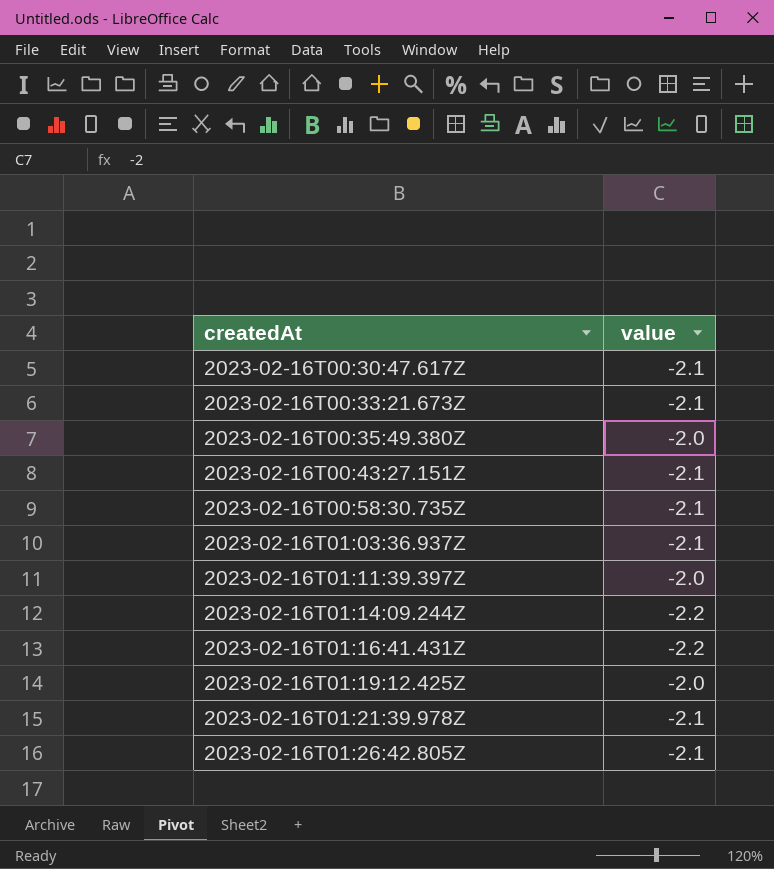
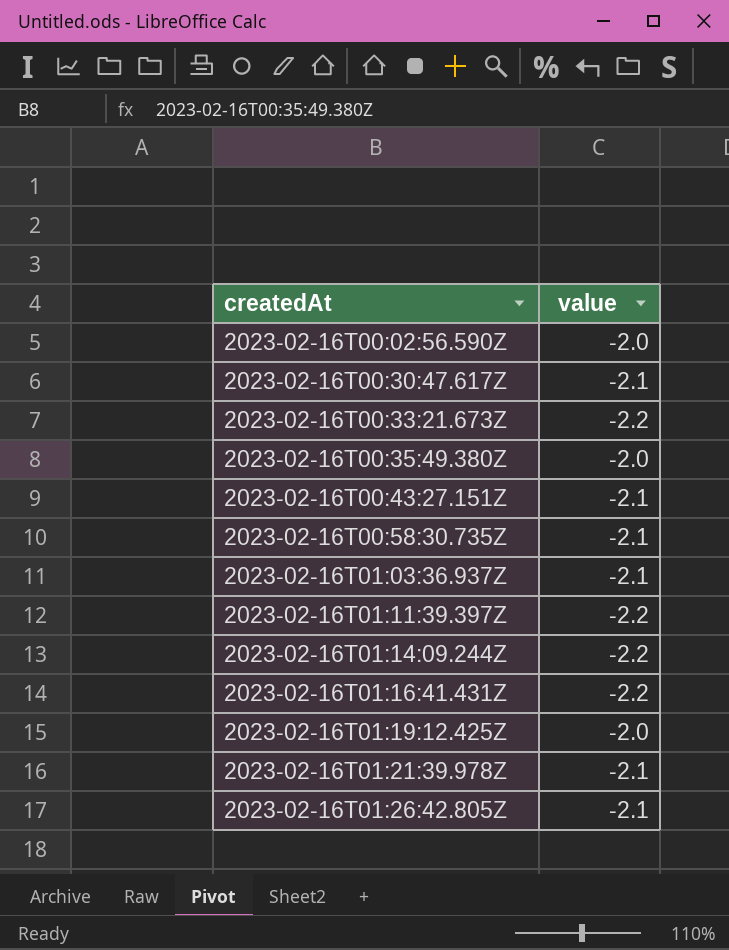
row 2023-02-16T00:02:56.590Z: none -> -2.0
2023-02-16T00:33:21.673Z | value: -2.1 -> -2.2
2023-02-16T01:11:39.397Z | value: -2.0 -> -2.2

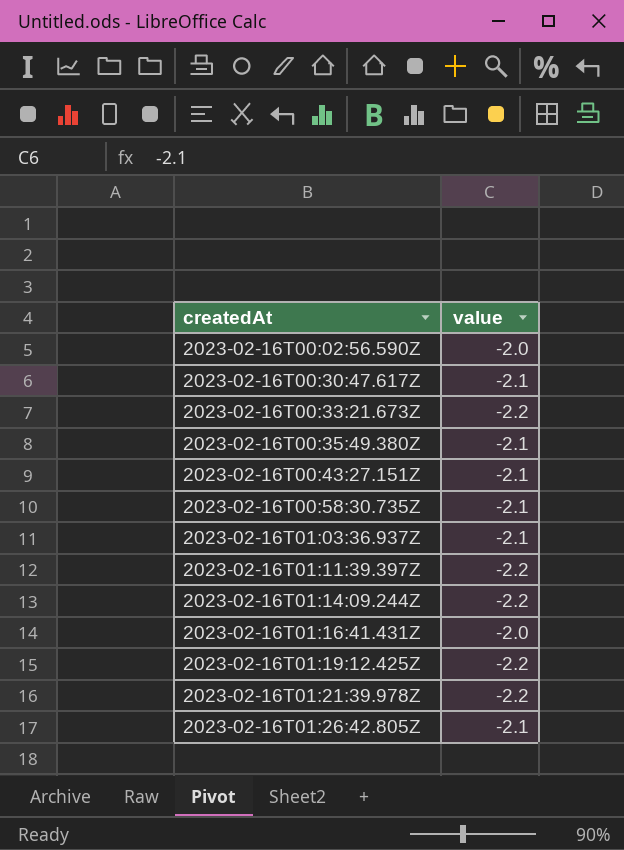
2023-02-16T00:35:49.380Z | value: -2.0 -> -2.1
2023-02-16T01:16:41.431Z | value: -2.2 -> -2.0
2023-02-16T01:19:12.425Z | value: -2.0 -> -2.2
2023-02-16T01:21:39.978Z | value: -2.1 -> -2.2

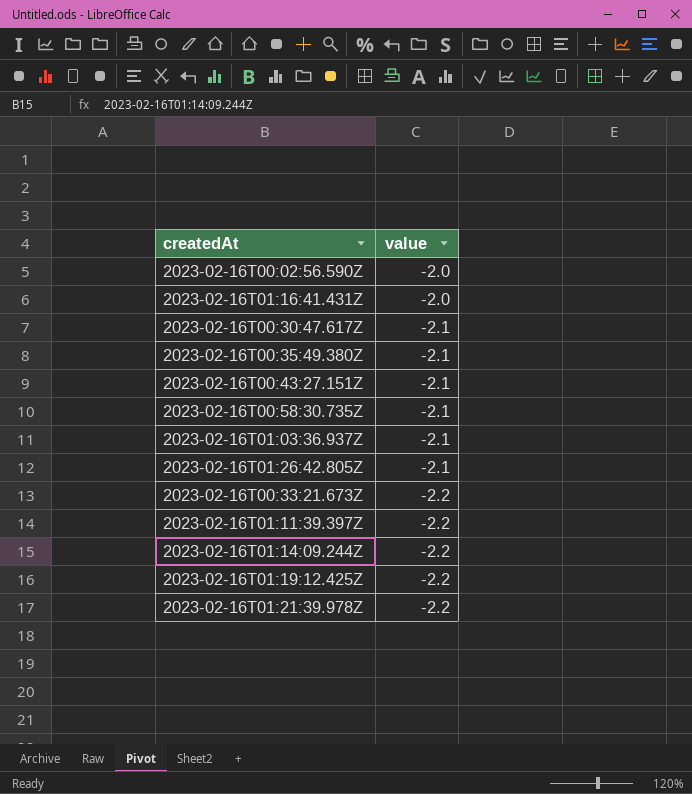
row order: createdAt ascending -> value descending

